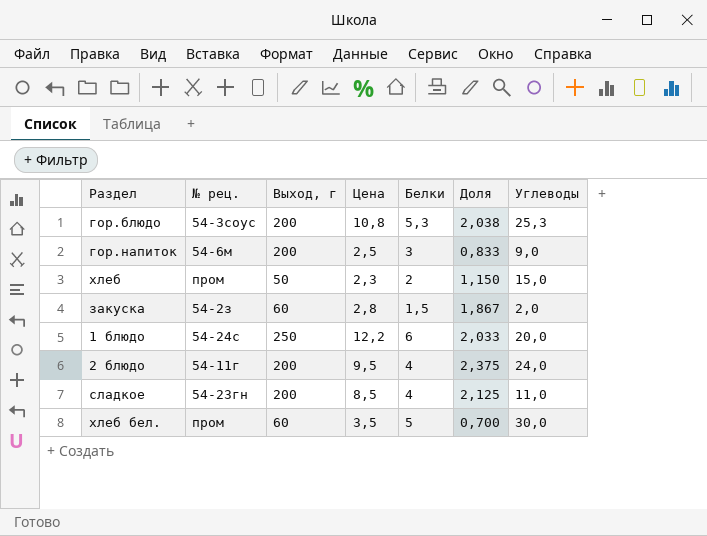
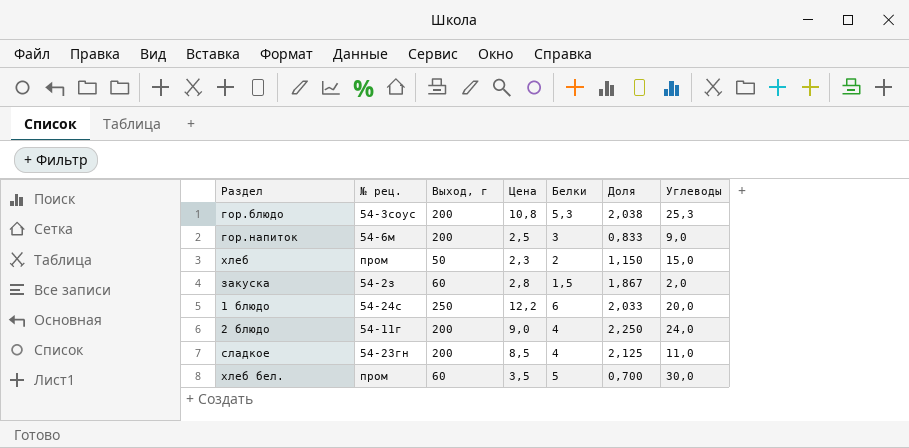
2 блюдо | Цена: 9,5 -> 9,0
2 блюдо | Доля: 2,375 -> 2,250

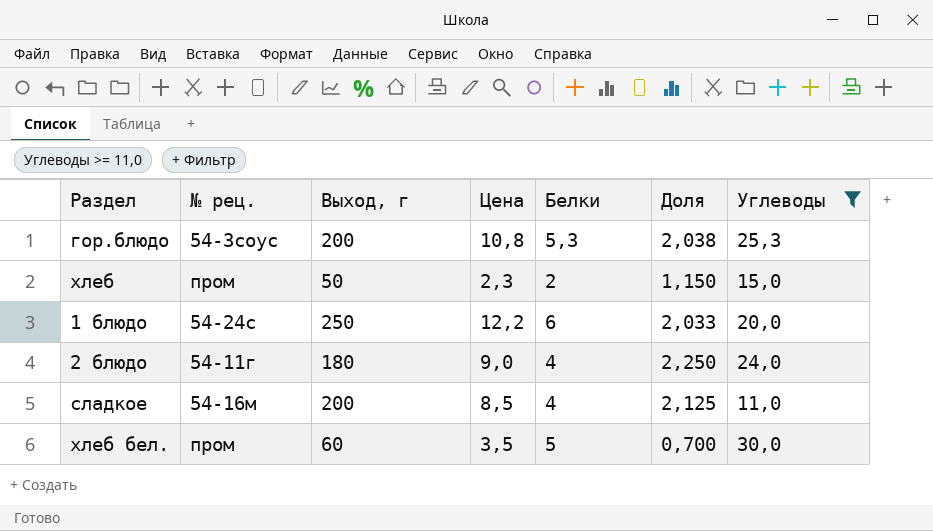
filter: none -> Углеводы >= 11,0
2 блюдо | Выход, г: 200 -> 180
сладкое | № рец.: 54-23гн -> 54-16м

